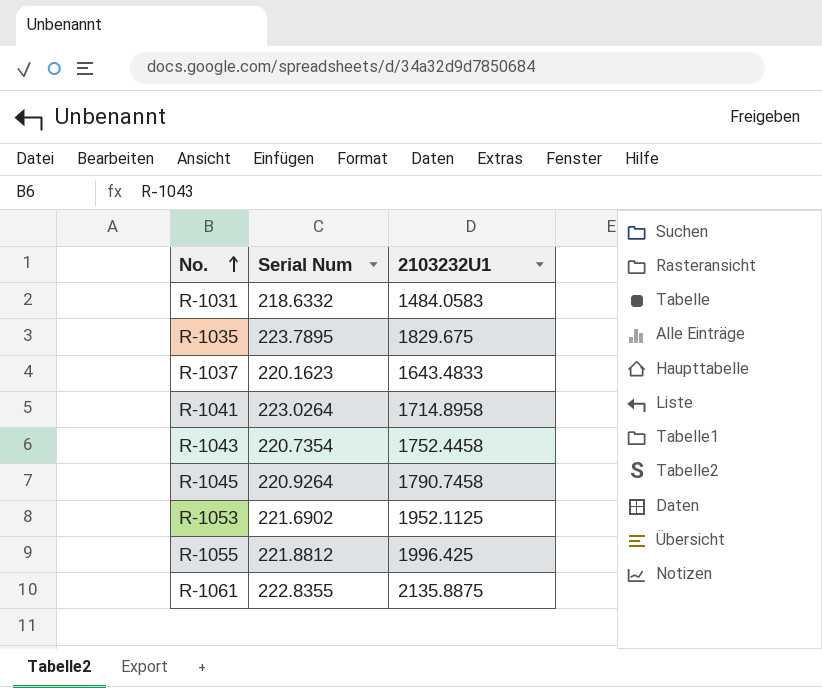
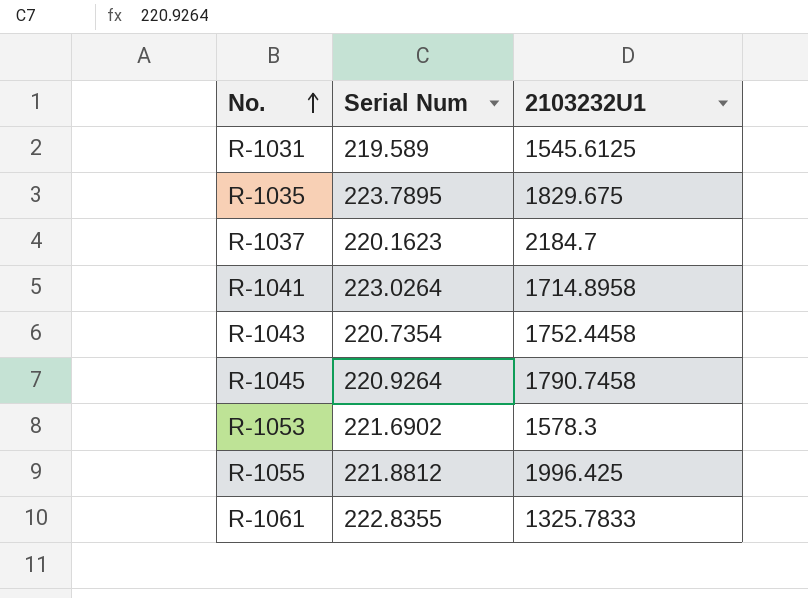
R-1031 | Serial Num: 218.6332 -> 219.589
R-1031 | 2103232U1: 1484.0583 -> 1545.6125
R-1037 | 2103232U1: 1643.4833 -> 2184.7
R-1053 | 2103232U1: 1952.1125 -> 1578.3
R-1061 | 2103232U1: 2135.8875 -> 1325.7833

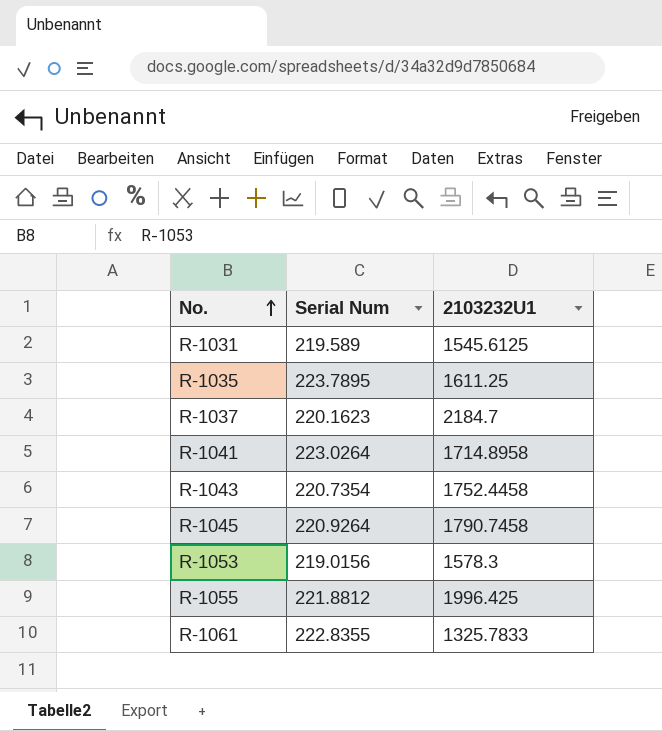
R-1035 | 2103232U1: 1829.675 -> 1611.25
R-1053 | Serial Num: 221.6902 -> 219.0156

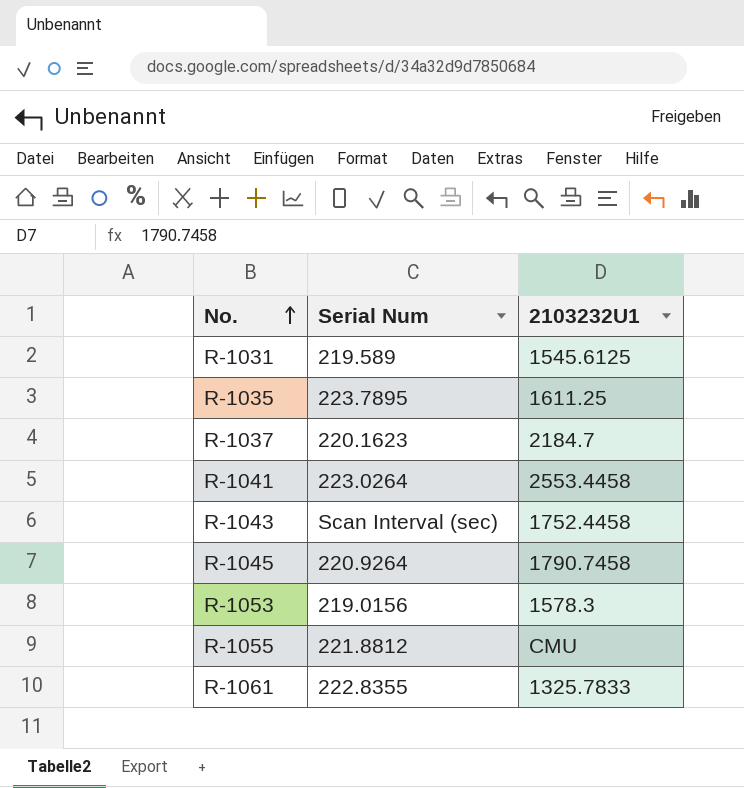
R-1041 | 2103232U1: 1714.8958 -> 2553.4458
R-1043 | Serial Num: 220.7354 -> Scan Interval (sec)
R-1055 | 2103232U1: 1996.425 -> CMU

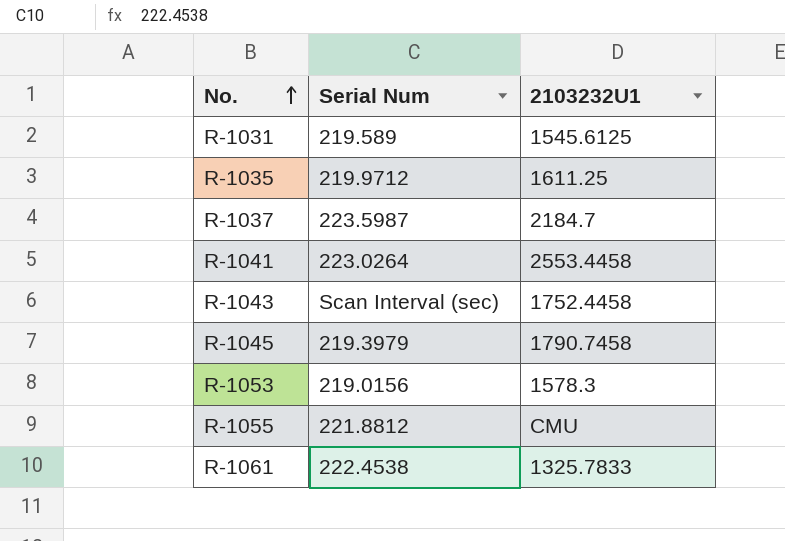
R-1035 | Serial Num: 223.7895 -> 219.9712
R-1037 | Serial Num: 220.1623 -> 223.5987
R-1045 | Serial Num: 220.9264 -> 219.3979
R-1061 | Serial Num: 222.8355 -> 222.4538

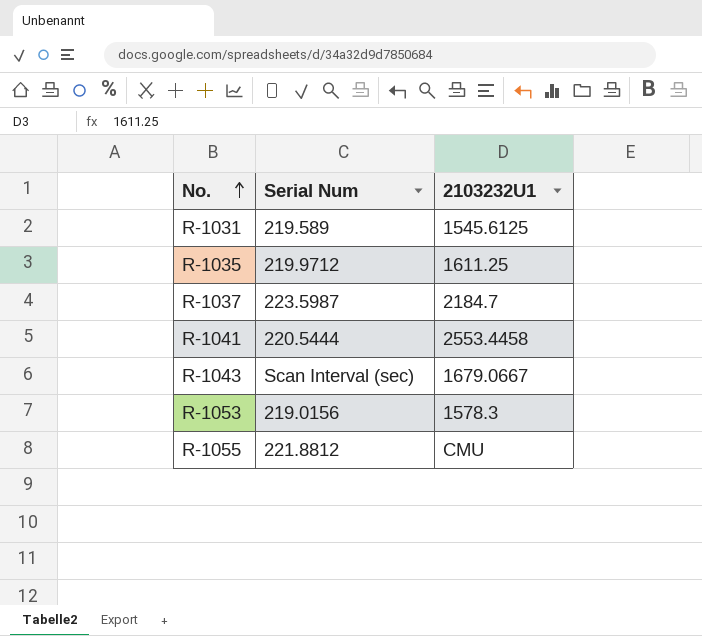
row R-1045: 219.3979 | 1790.7458 -> none
row R-1061: 222.4538 | 1325.7833 -> none
R-1041 | Serial Num: 223.0264 -> 220.5444
R-1043 | 2103232U1: 1752.4458 -> 1679.0667

